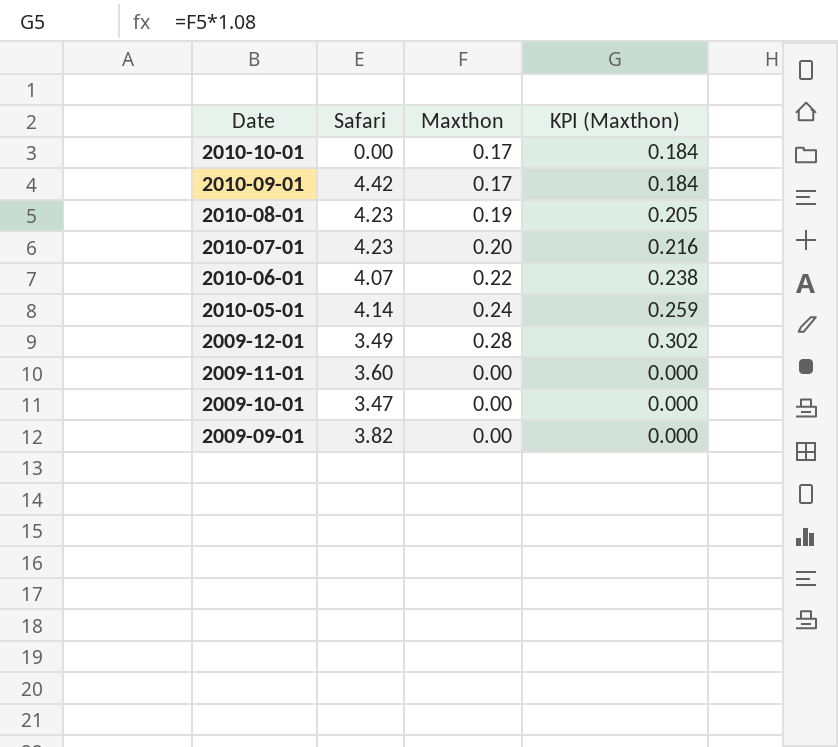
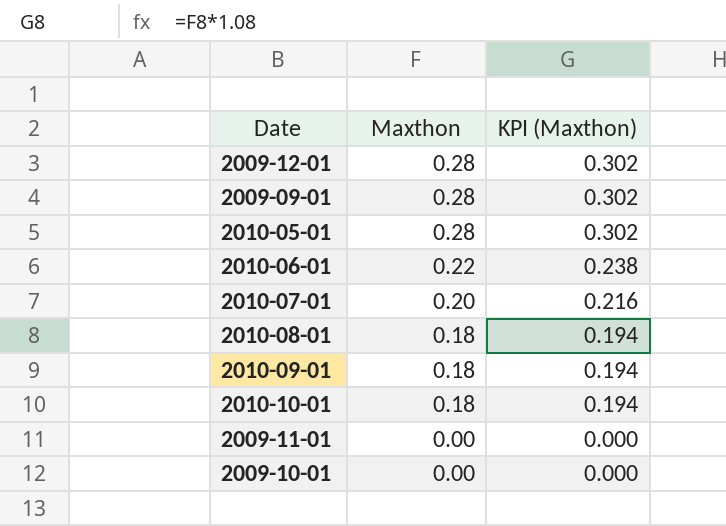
row order: Date descending -> Maxthon descending
column Safari | position: 2 -> none
2009-09-01 | Maxthon: 0.00 -> 0.28
2009-09-01 | KPI (Maxthon): 0.000 -> 0.302
2010-05-01 | Maxthon: 0.24 -> 0.28
2010-05-01 | KPI (Maxthon): 0.259 -> 0.302
2010-08-01 | Maxthon: 0.19 -> 0.18
2010-08-01 | KPI (Maxthon): 0.205 -> 0.194
2010-09-01 | Maxthon: 0.17 -> 0.18
2010-09-01 | KPI (Maxthon): 0.184 -> 0.194
2010-10-01 | Maxthon: 0.17 -> 0.18
2010-10-01 | KPI (Maxthon): 0.184 -> 0.194

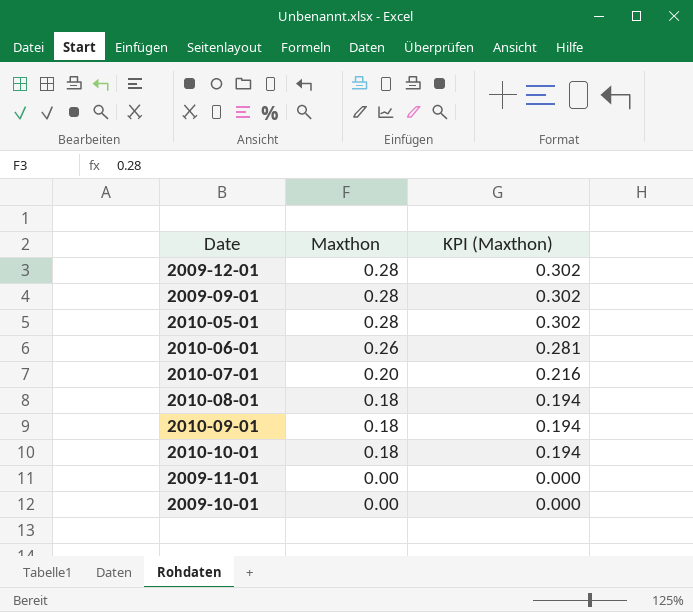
2010-06-01 | Maxthon: 0.22 -> 0.26
2010-06-01 | KPI (Maxthon): 0.238 -> 0.281

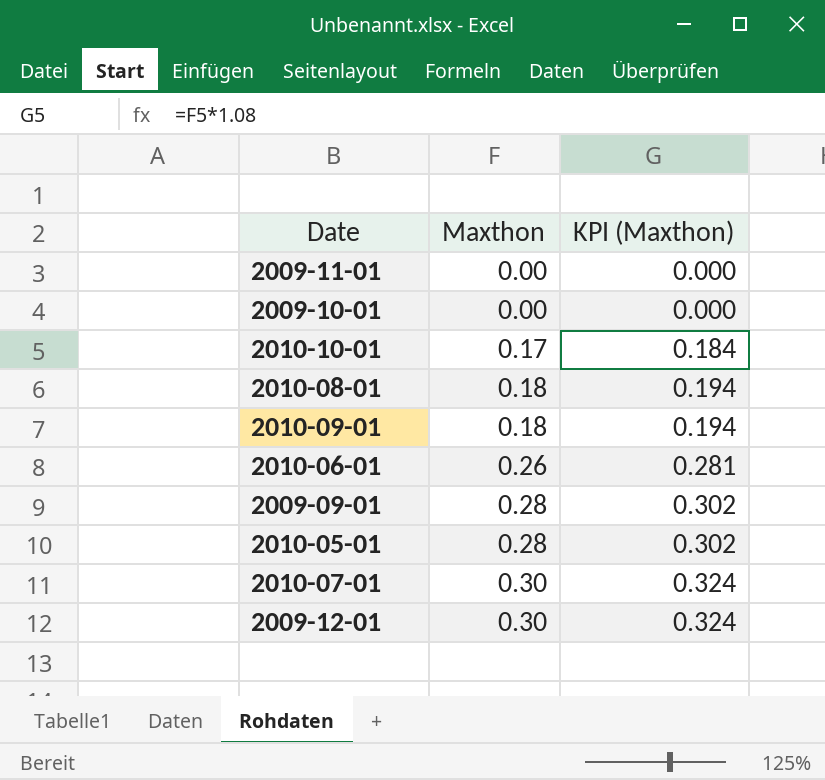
row order: Maxthon descending -> Maxthon ascending
2010-10-01 | Maxthon: 0.18 -> 0.17
2010-10-01 | KPI (Maxthon): 0.194 -> 0.184
2010-07-01 | Maxthon: 0.20 -> 0.30
2010-07-01 | KPI (Maxthon): 0.216 -> 0.324
2009-12-01 | Maxthon: 0.28 -> 0.30
2009-12-01 | KPI (Maxthon): 0.302 -> 0.324

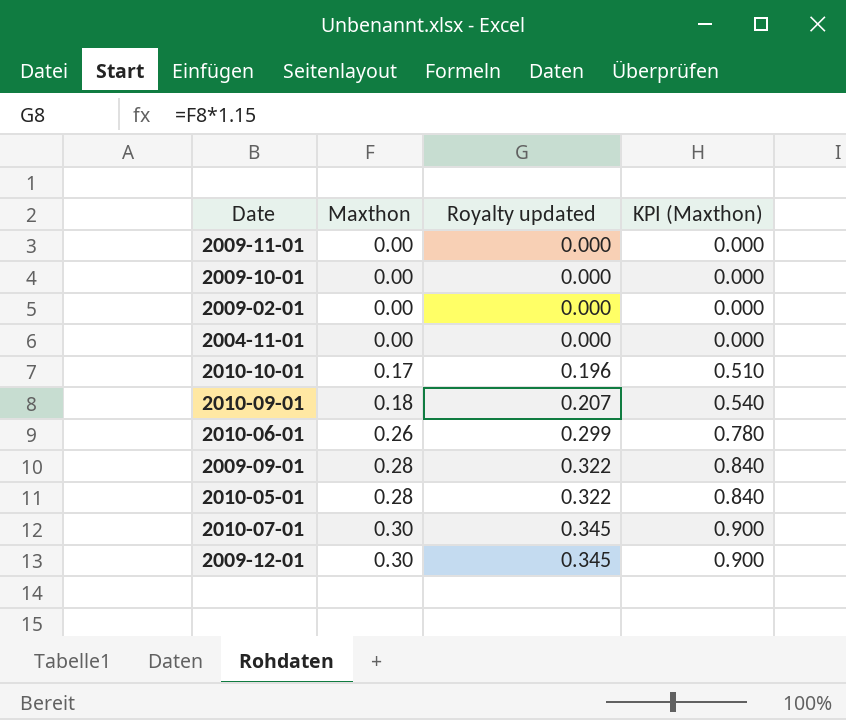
column Royalty updated | formula: none -> [Maxthon] * 1.15
column KPI (Maxthon) | formula: [Maxthon] * 1.08 -> [Maxthon] * 3
row 2010-08-01: 0.18 | 0.194 -> none
row 2009-02-01: none -> 0.00 | 0.000 | 0.000
row 2004-11-01: none -> 0.00 | 0.000 | 0.000

